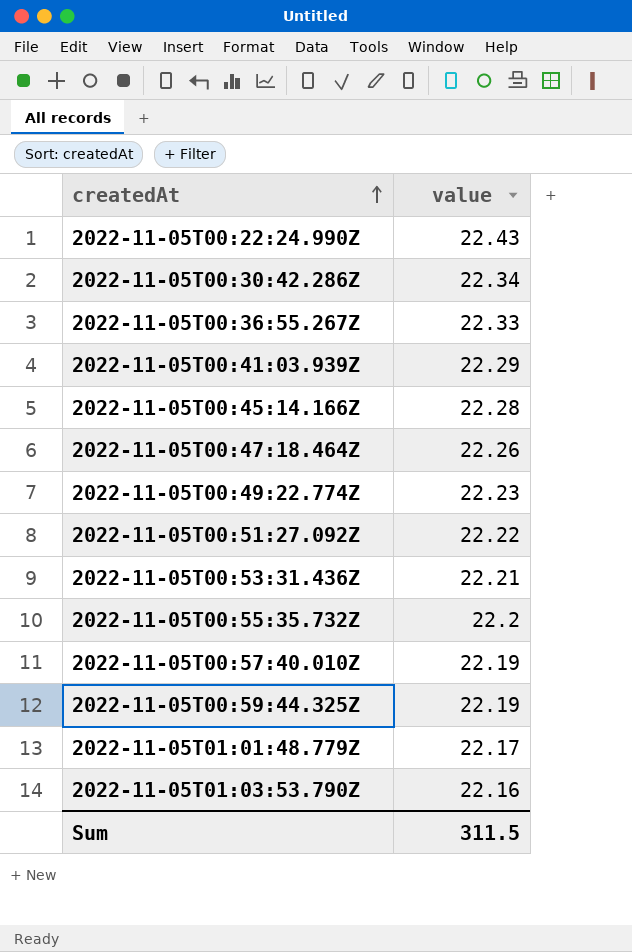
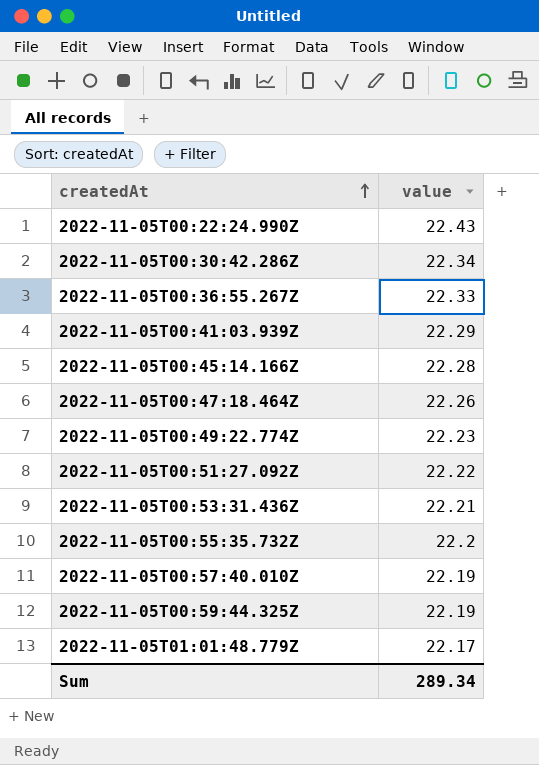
row 2022-11-05T01:03:53.790Z: 22.16 -> none
Sum | value: 311.5 -> 289.34

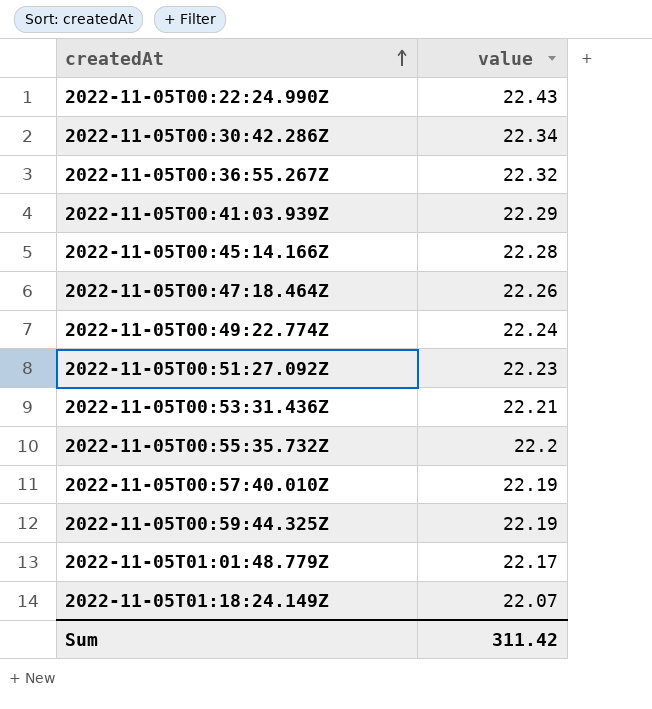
2022-11-05T00:36:55.267Z | value: 22.33 -> 22.32
2022-11-05T00:49:22.774Z | value: 22.23 -> 22.24
2022-11-05T00:51:27.092Z | value: 22.22 -> 22.23
row 2022-11-05T01:18:24.149Z: none -> 22.07
Sum | value: 289.34 -> 311.42

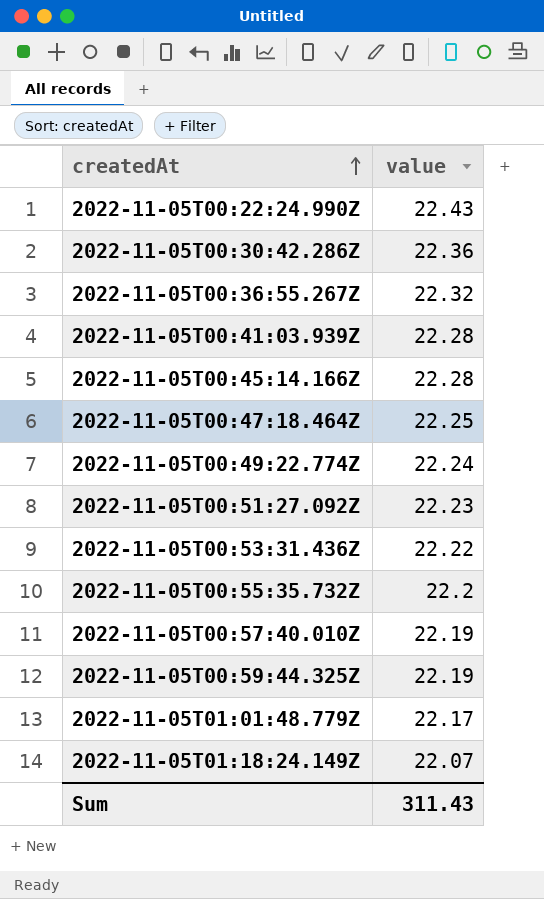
2022-11-05T00:30:42.286Z | value: 22.34 -> 22.36
2022-11-05T00:41:03.939Z | value: 22.29 -> 22.28
2022-11-05T00:47:18.464Z | value: 22.26 -> 22.25
2022-11-05T00:53:31.436Z | value: 22.21 -> 22.22
Sum | value: 311.42 -> 311.43

